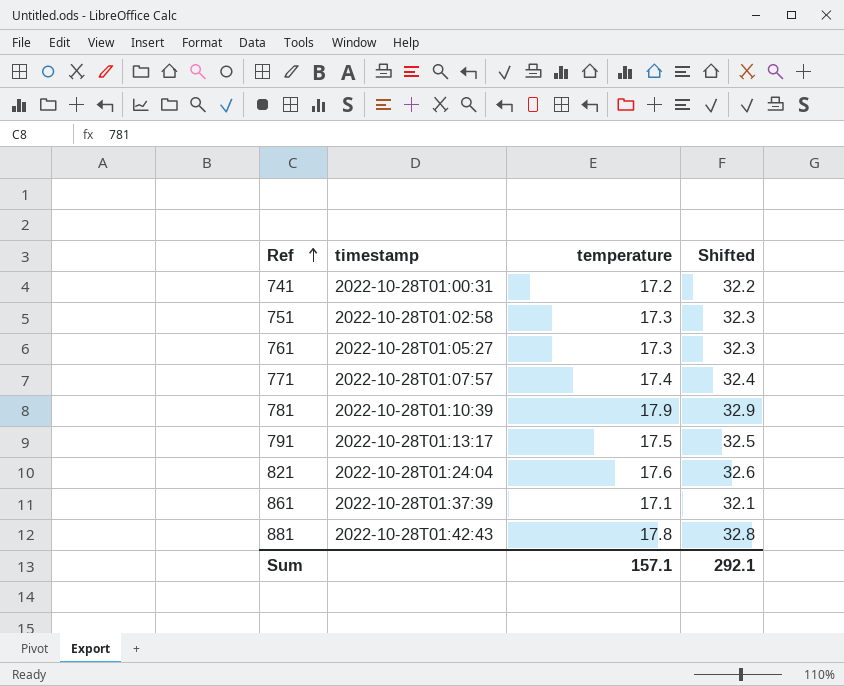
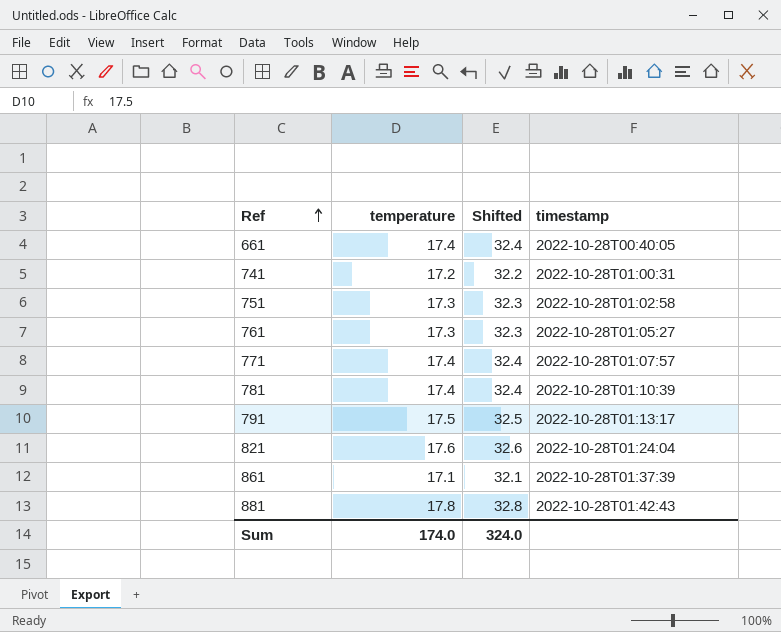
column timestamp | position: 2 -> 4
row 661: none -> 17.4 | 32.4 | 2022-10-28T00:40:05
781 | temperature: 17.9 -> 17.4
781 | Shifted: 32.9 -> 32.4
Sum | temperature: 157.1 -> 174.0
Sum | Shifted: 292.1 -> 324.0

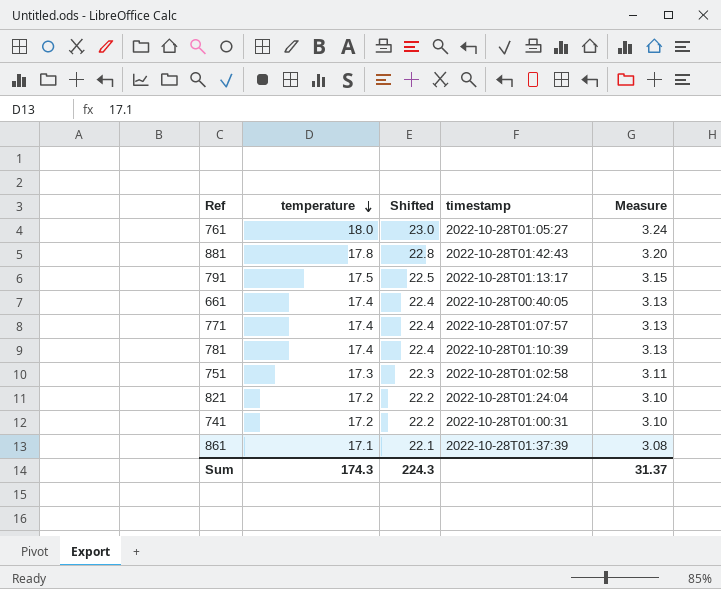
row order: Ref ascending -> temperature descending
column Shifted | formula: [temperature] + 15 -> [temperature] + 5
column Measure | formula: none -> [temperature] * 0.18
761 | temperature: 17.3 -> 18.0
821 | temperature: 17.6 -> 17.2
Sum | temperature: 174.0 -> 174.3
Sum | Shifted: 324.0 -> 224.3

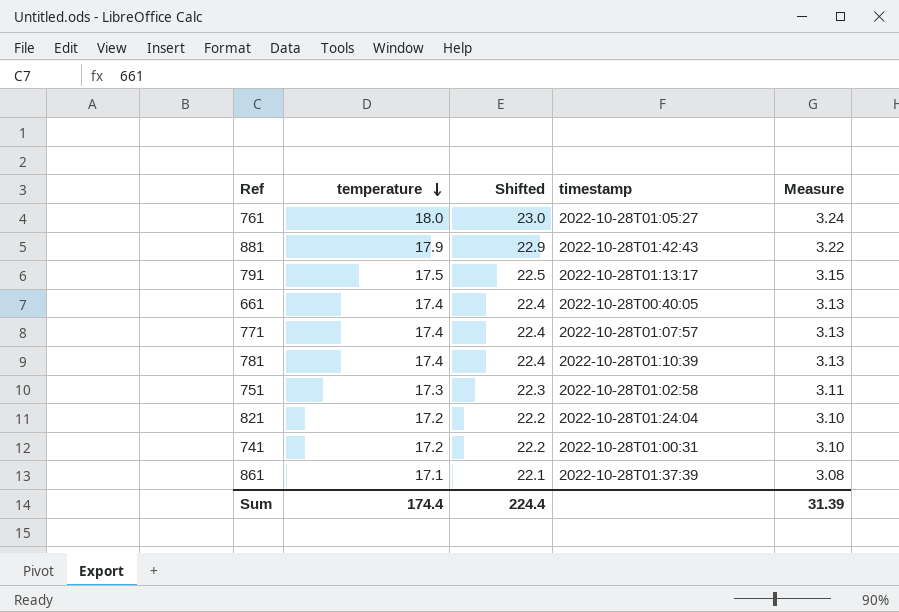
881 | temperature: 17.8 -> 17.9
881 | Shifted: 22.8 -> 22.9
881 | Measure: 3.20 -> 3.22
Sum | temperature: 174.3 -> 174.4
Sum | Shifted: 224.3 -> 224.4
Sum | Measure: 31.37 -> 31.39

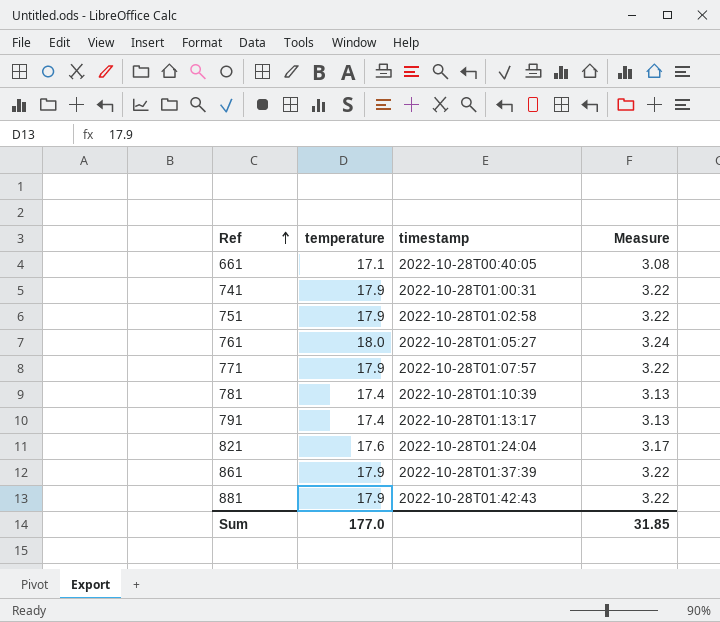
row order: temperature descending -> Ref ascending
column Shifted | formula: [temperature] + 5 -> none
661 | temperature: 17.4 -> 17.1
661 | Measure: 3.13 -> 3.08
741 | temperature: 17.2 -> 17.9
741 | Measure: 3.10 -> 3.22
751 | temperature: 17.3 -> 17.9
751 | Measure: 3.11 -> 3.22
771 | temperature: 17.4 -> 17.9
771 | Measure: 3.13 -> 3.22
791 | temperature: 17.5 -> 17.4
791 | Measure: 3.15 -> 3.13
821 | temperature: 17.2 -> 17.6
821 | Measure: 3.10 -> 3.17
861 | temperature: 17.1 -> 17.9
861 | Measure: 3.08 -> 3.22
Sum | temperature: 174.4 -> 177.0
Sum | Measure: 31.39 -> 31.85

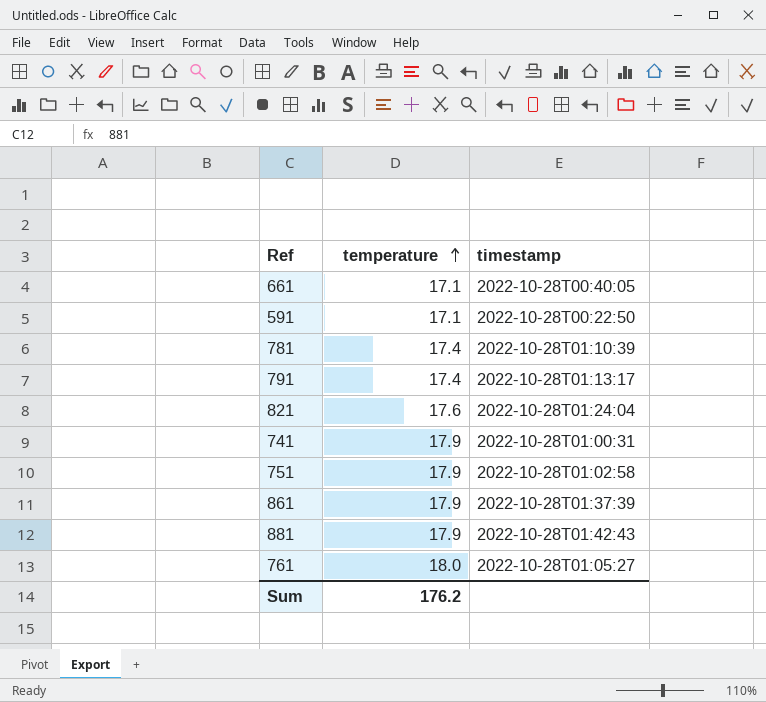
row order: Ref ascending -> temperature ascending
column Measure | formula: [temperature] * 0.18 -> none
row 771: 17.9 | 2022-10-28T01:07:57 | 3.22 -> none
row 591: none -> 17.1 | 2022-10-28T00:22:50
Sum | temperature: 177.0 -> 176.2

